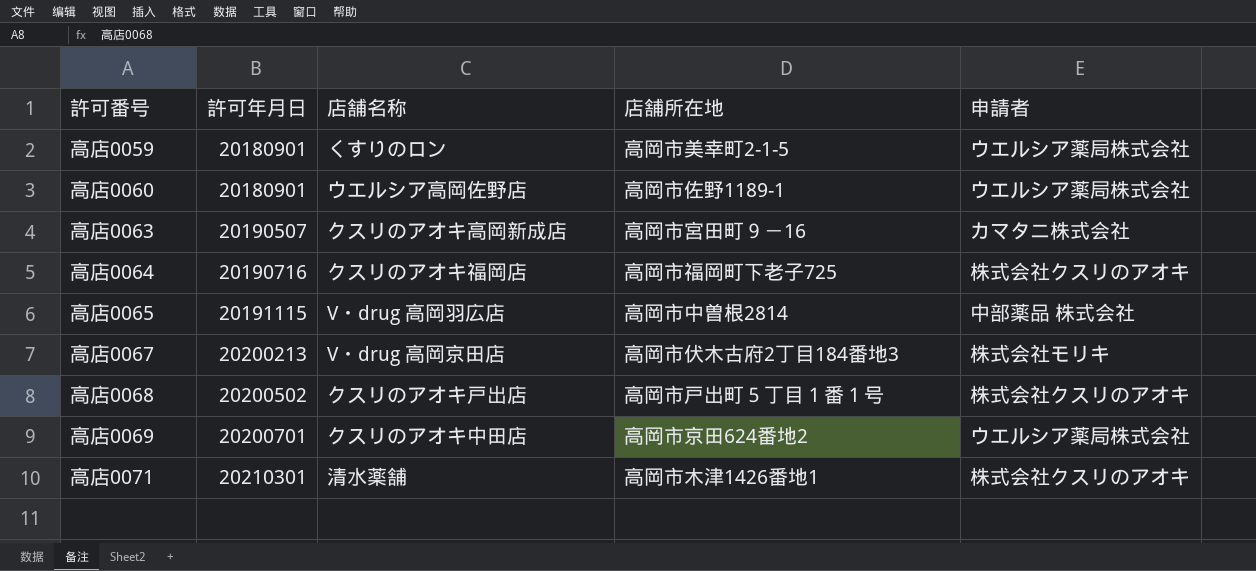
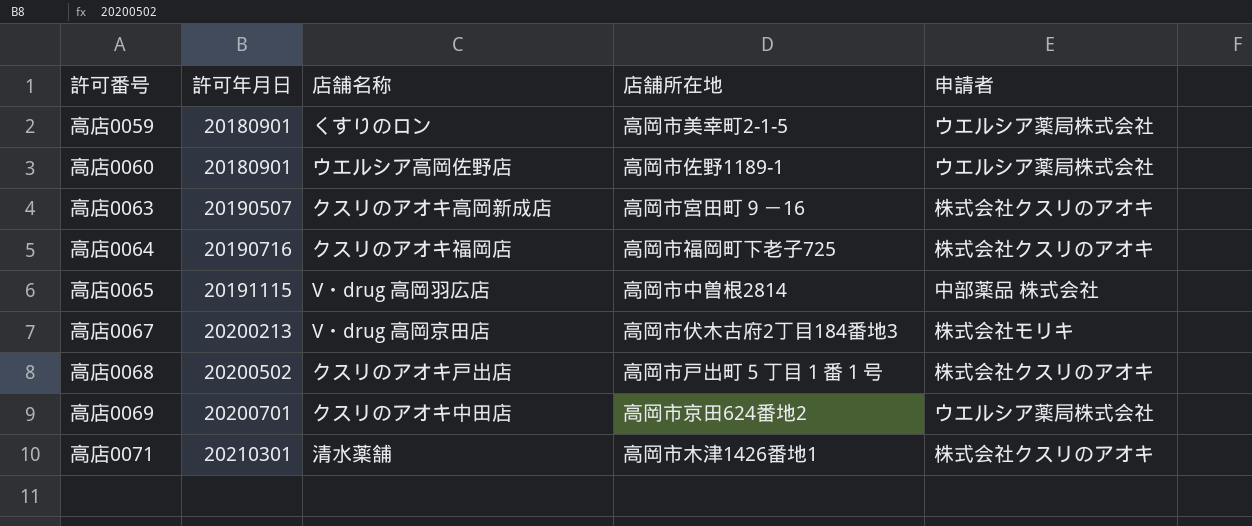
高店0063 | 申請者: カマタニ株式会社 -> 株式会社クスリのアオキ

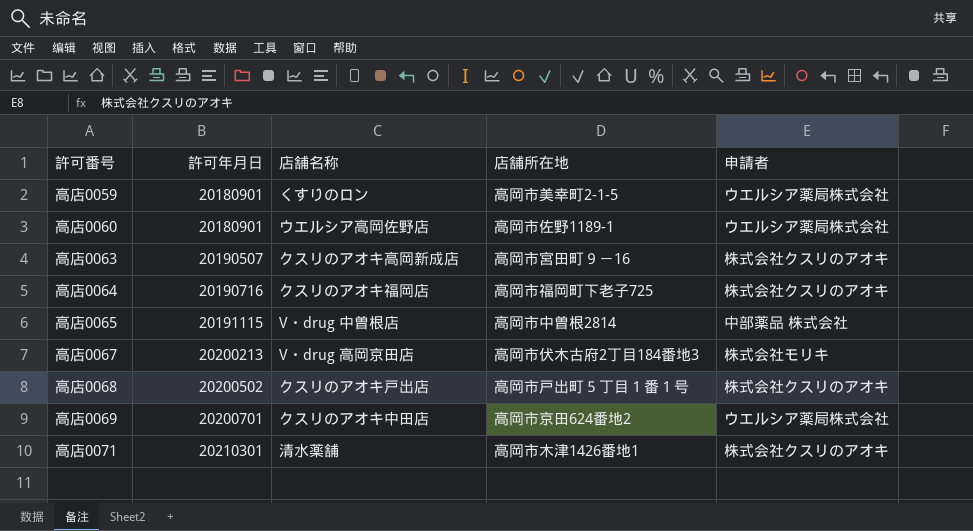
高店0065 | 店舗名称: V・drug 高岡羽広店 -> V・drug 中曽根店

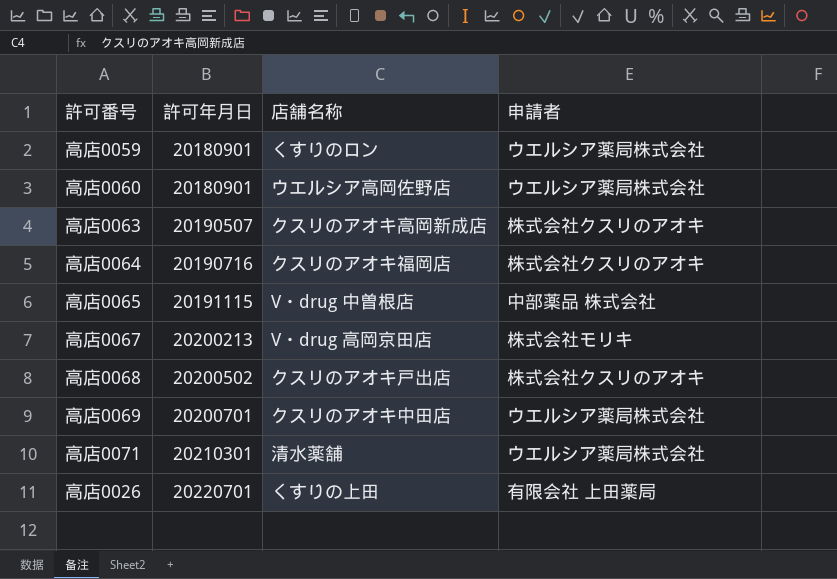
column 店舗所在地 | position: 4 -> none
高店0071 | 申請者: 株式会社クスリのアオキ -> ウエルシア薬局株式会社
row 高店0026: none -> 20220701 | くすりの上田 | 有限会社 上田薬局

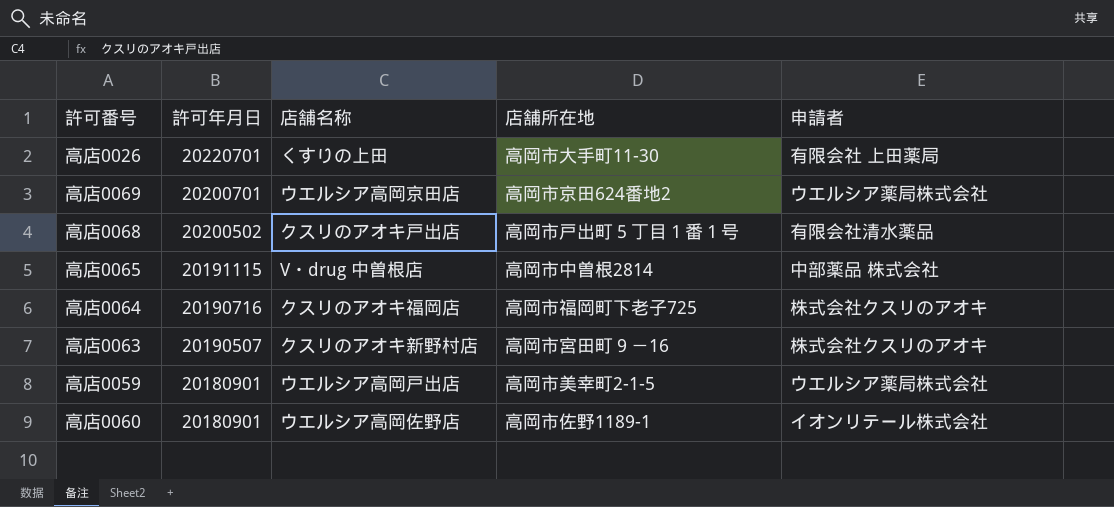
row order: 許可年月日 ascending -> 許可年月日 descending
column 店舗所在地 | position: none -> 4
row 高店0067: 20200213 | V・drug 高岡京田店 | 株式会社モリキ -> none
row 高店0071: 20210301 | 清水薬舗 | ウエルシア薬局株式会社 -> none
高店0069 | 店舗名称: クスリのアオキ中田店 -> ウエルシア高岡京田店
高店0068 | 申請者: 株式会社クスリのアオキ -> 有限会社清水薬品
高店0063 | 店舗名称: クスリのアオキ高岡新成店 -> クスリのアオキ新野村店
高店0059 | 店舗名称: くすりのロン -> ウエルシア高岡戸出店
高店0060 | 申請者: ウエルシア薬局株式会社 -> イオンリテール株式会社

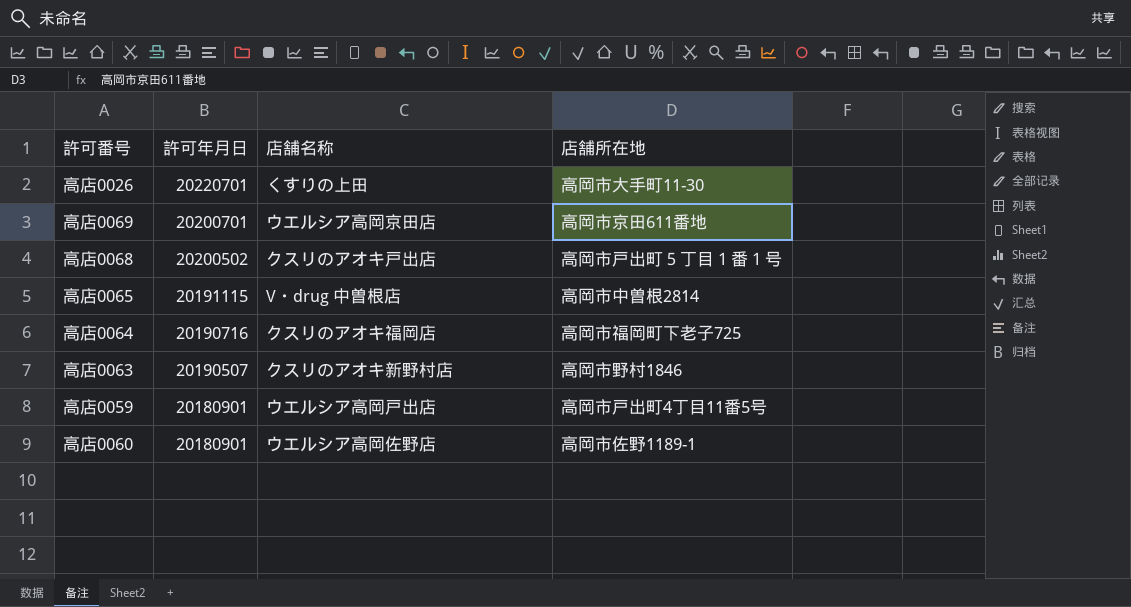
column 申請者 | position: 5 -> none
高店0069 | 店舗所在地: 高岡市京田624番地2 -> 高岡市京田611番地
高店0063 | 店舗所在地: 高岡市宮田町９－16 -> 高岡市野村1846
高店0059 | 店舗所在地: 高岡市美幸町2-1-5 -> 高岡市戸出町4丁目11番5号

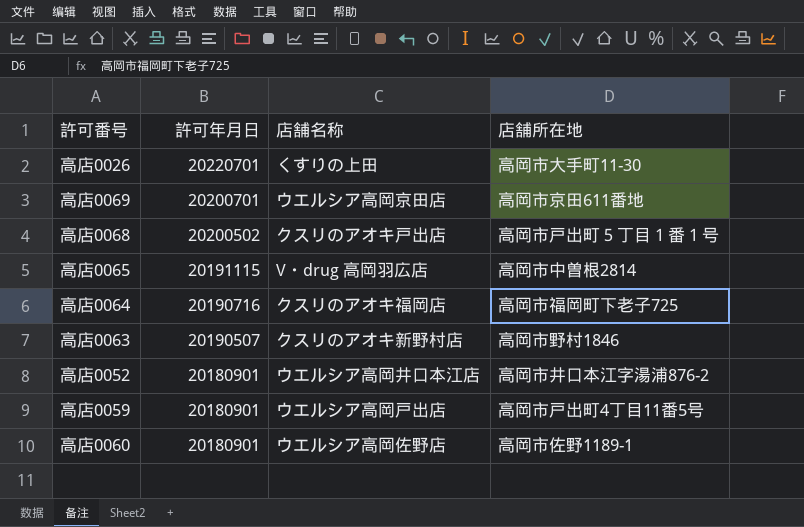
高店0065 | 店舗名称: V・drug 中曽根店 -> V・drug 高岡羽広店
row 高店0052: none -> 20180901 | ウエルシア高岡井口本江店 | 高岡市井口本江字湯浦876-2

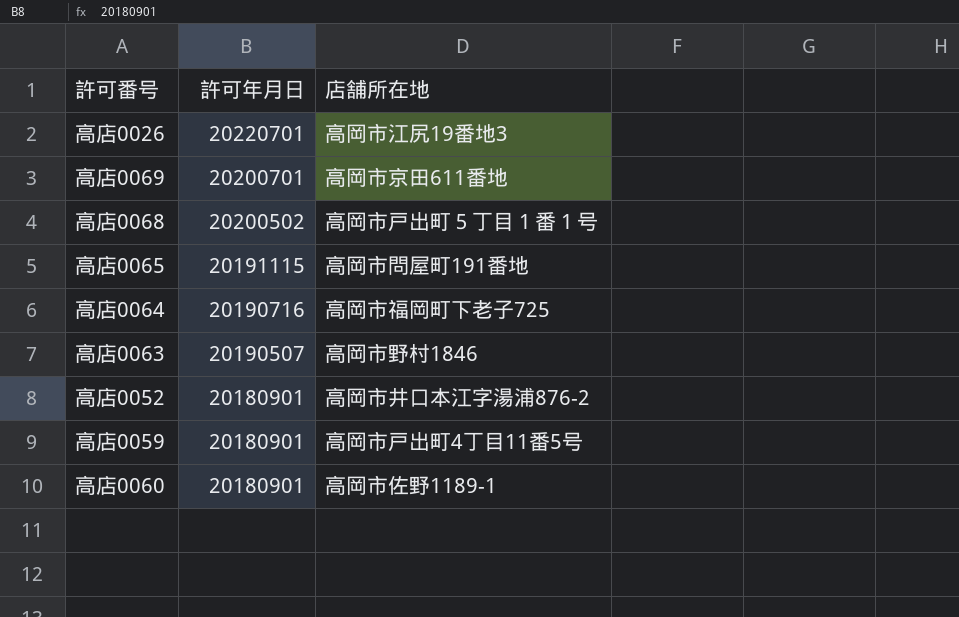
column 店舗名称 | position: 3 -> none
高店0026 | 店舗所在地: 高岡市大手町11-30 -> 高岡市江尻19番地3
高店0065 | 店舗所在地: 高岡市中曽根2814 -> 高岡市問屋町191番地

